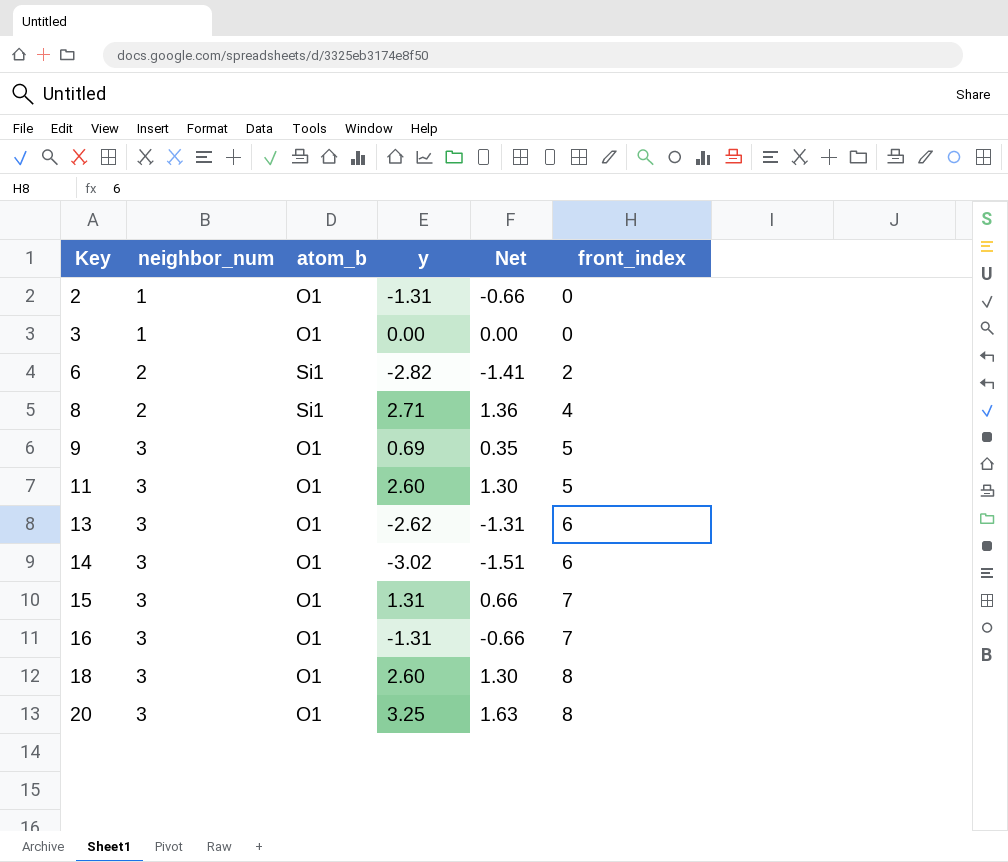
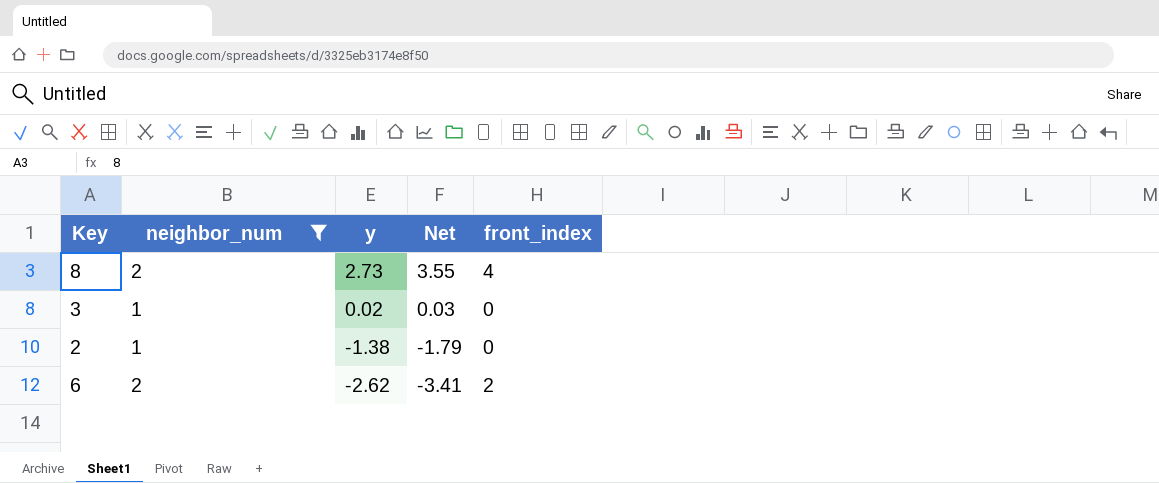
filter: none -> neighbor_num != 3
row order: Key ascending -> y descending
column atom_b | position: 3 -> none
column Net | formula: [y] * 0.5 -> [y] * 1.3
8 | y: 2.71 -> 2.73
3 | y: 0.00 -> 0.02
2 | y: -1.31 -> -1.38
6 | y: -2.82 -> -2.62

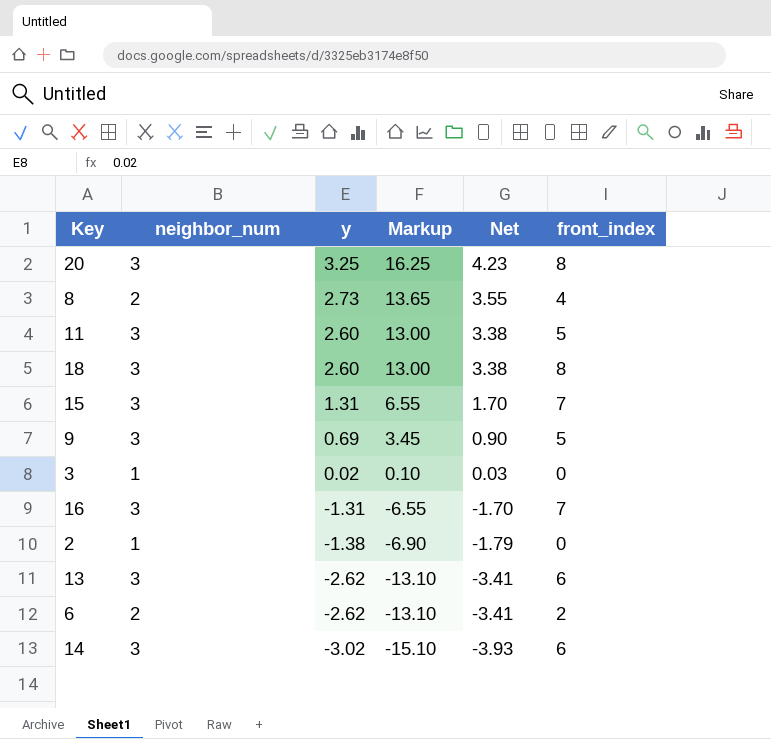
filter: neighbor_num != 3 -> none
column Markup | formula: none -> [y] * 5

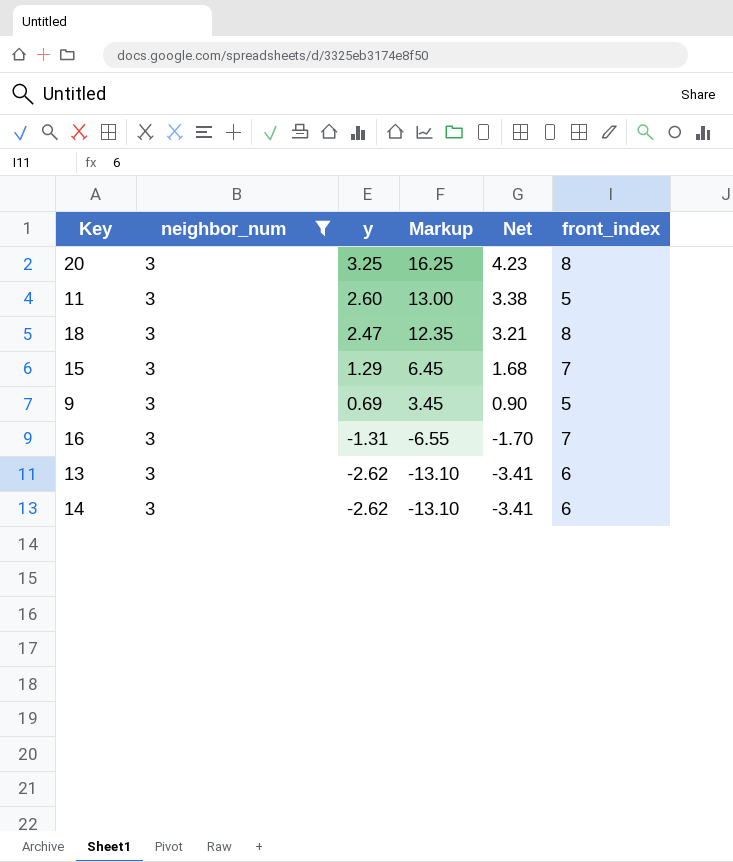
filter: none -> neighbor_num = 3
18 | y: 2.60 -> 2.47
18 | Markup: 13.00 -> 12.35
18 | Net: 3.38 -> 3.21
15 | y: 1.31 -> 1.29
15 | Markup: 6.55 -> 6.45
15 | Net: 1.70 -> 1.68
14 | y: -3.02 -> -2.62
14 | Markup: -15.10 -> -13.10
14 | Net: -3.93 -> -3.41

